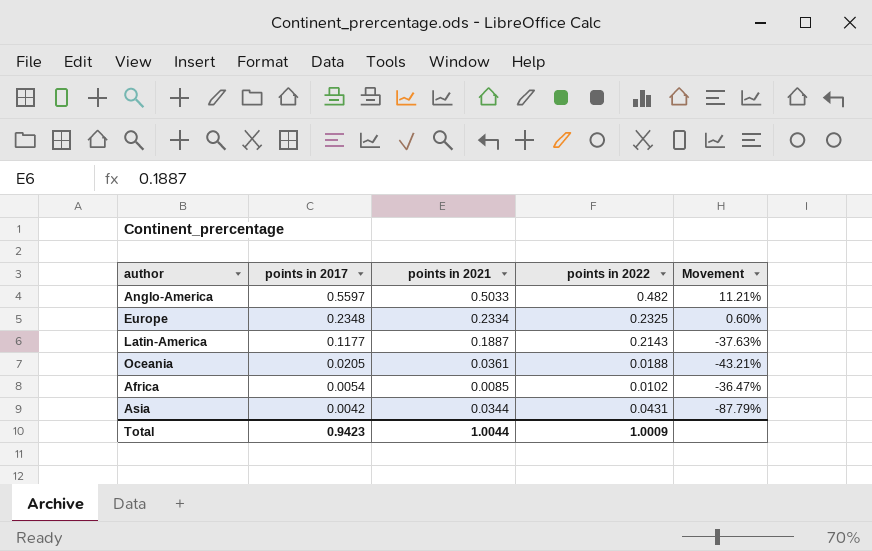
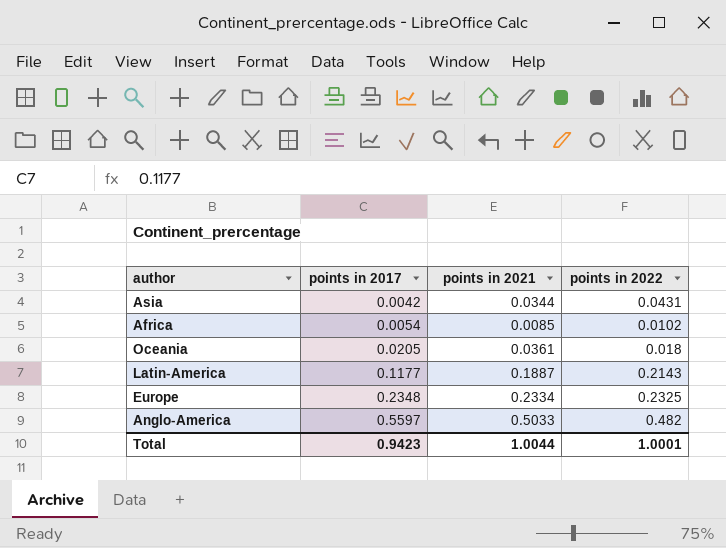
row order: points in 2017 descending -> points in 2017 ascending
column Movement | formula: ([points in 2017] - [points in 2021]) / [points in 2021] -> none
Oceania | points in 2022: 0.0188 -> 0.018
Total | points in 2022: 1.0009 -> 1.0001

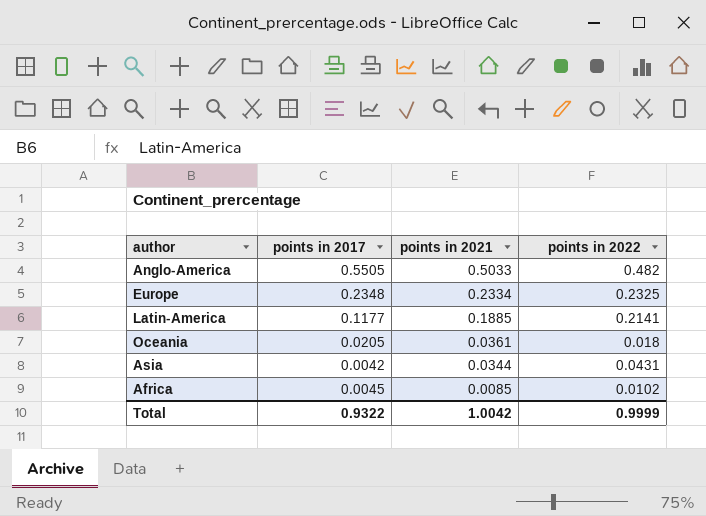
row order: points in 2017 ascending -> points in 2021 descending
Anglo-America | points in 2017: 0.5597 -> 0.5505
Latin-America | points in 2021: 0.1887 -> 0.1885
Latin-America | points in 2022: 0.2143 -> 0.2141
Africa | points in 2017: 0.0054 -> 0.0045
Total | points in 2017: 0.9423 -> 0.9322
Total | points in 2021: 1.0044 -> 1.0042
Total | points in 2022: 1.0001 -> 0.9999

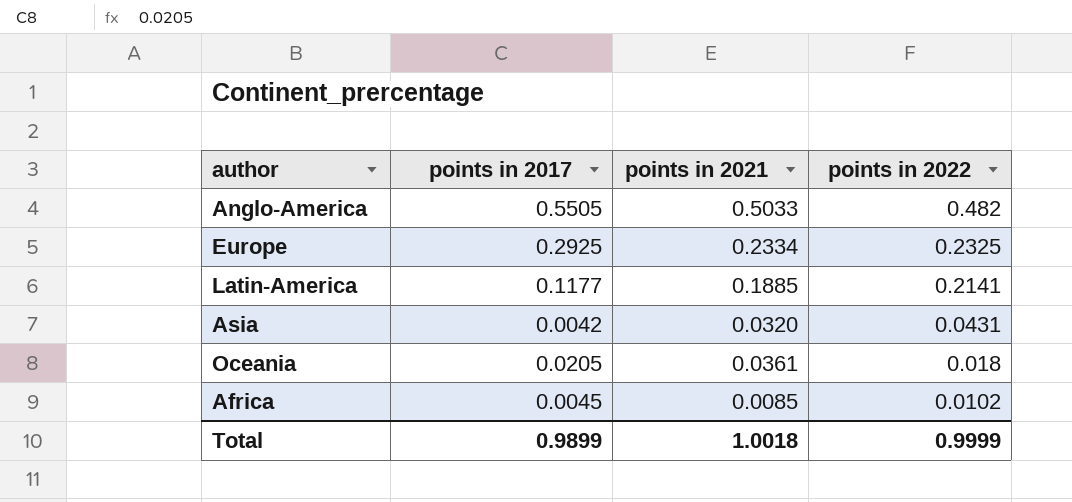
row order: points in 2021 descending -> points in 2022 descending
Europe | points in 2017: 0.2348 -> 0.2925
Asia | points in 2021: 0.0344 -> 0.0320
Total | points in 2017: 0.9322 -> 0.9899
Total | points in 2021: 1.0042 -> 1.0018

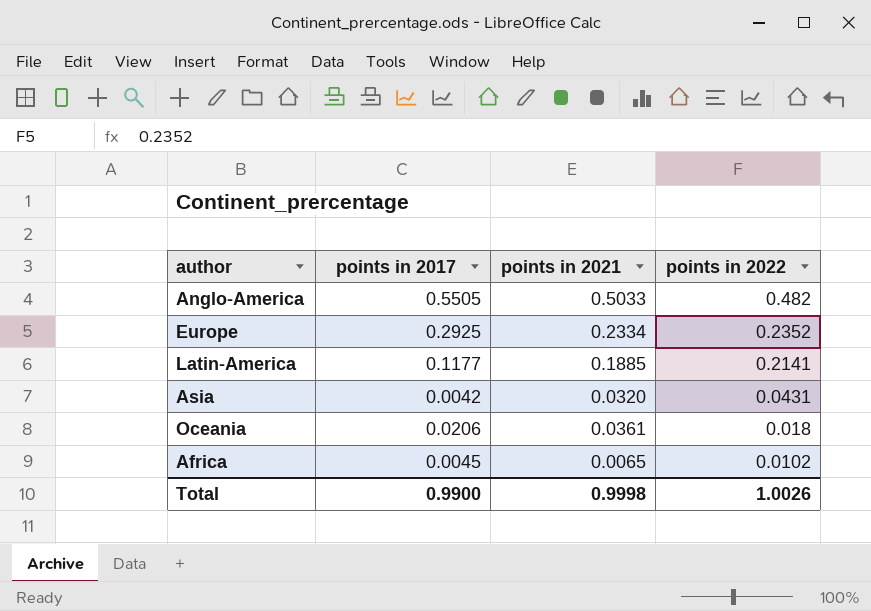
Europe | points in 2022: 0.2325 -> 0.2352
Oceania | points in 2017: 0.0205 -> 0.0206
Africa | points in 2021: 0.0085 -> 0.0065
Total | points in 2017: 0.9899 -> 0.9900
Total | points in 2021: 1.0018 -> 0.9998
Total | points in 2022: 0.9999 -> 1.0026

